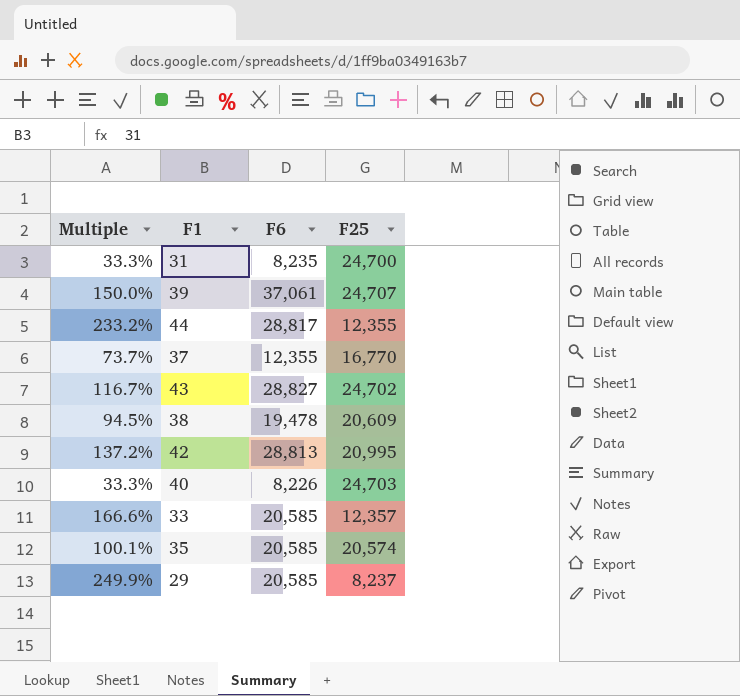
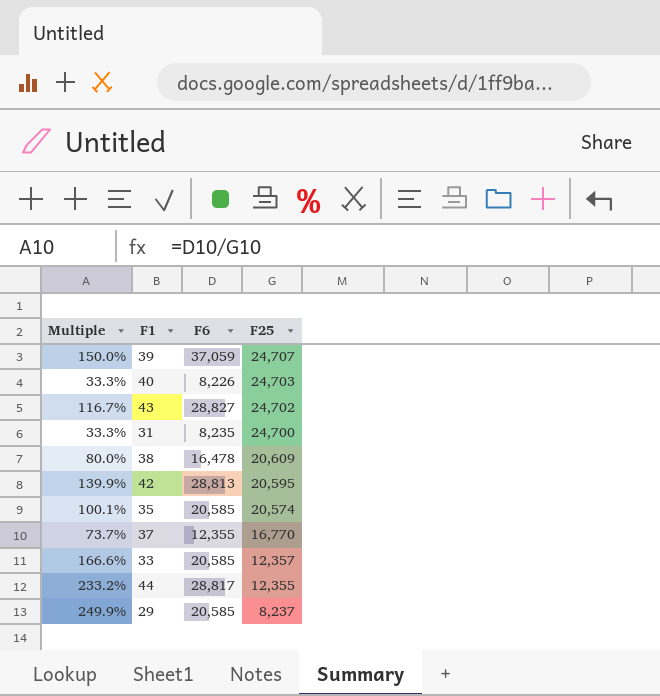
row order: none -> F25 descending
39 | F6: 37,061 -> 37,059
38 | Multiple: 94.5% -> 80.0%
38 | F6: 19,478 -> 16,478
42 | Multiple: 137.2% -> 139.9%
42 | F25: 20,995 -> 20,595

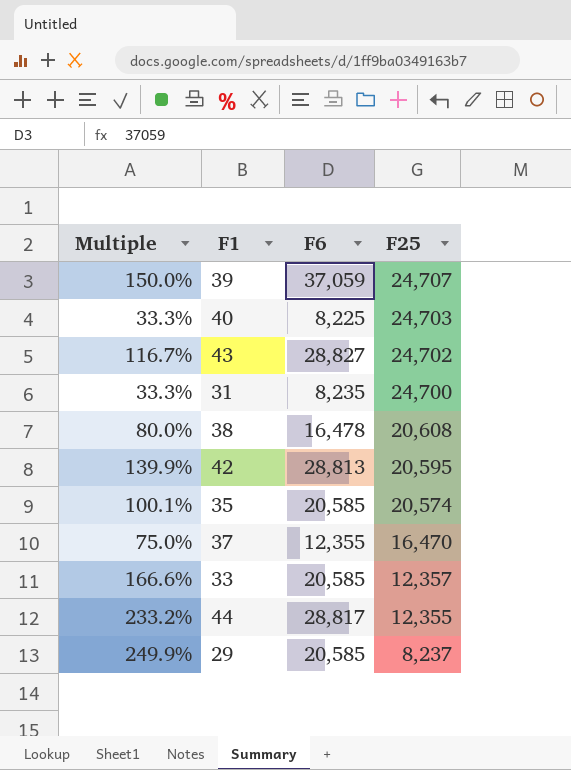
40 | F6: 8,226 -> 8,225
38 | F25: 20,609 -> 20,608
37 | Multiple: 73.7% -> 75.0%
37 | F25: 16,770 -> 16,470

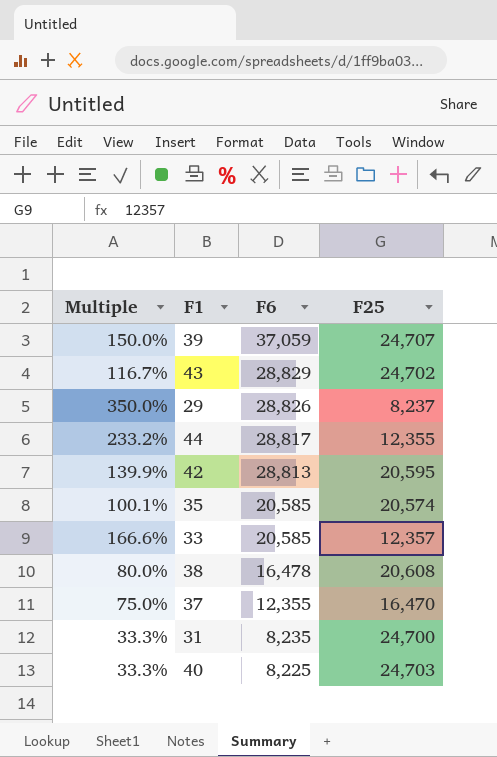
row order: F25 descending -> F6 descending
43 | F6: 28,827 -> 28,829
29 | Multiple: 249.9% -> 350.0%
29 | F6: 20,585 -> 28,826

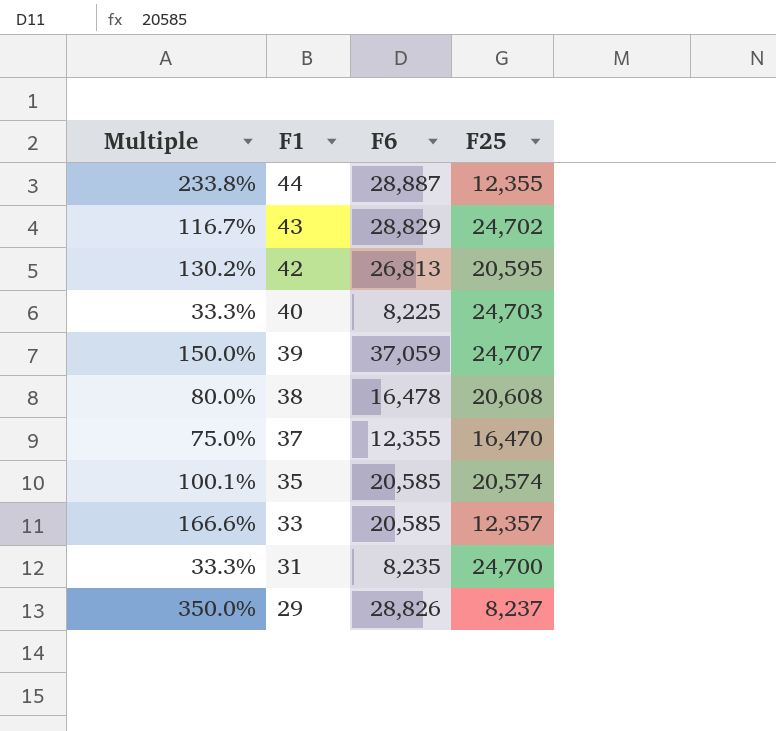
row order: F6 descending -> F1 descending
44 | Multiple: 233.2% -> 233.8%
44 | F6: 28,817 -> 28,887
42 | Multiple: 139.9% -> 130.2%
42 | F6: 28,813 -> 26,813

